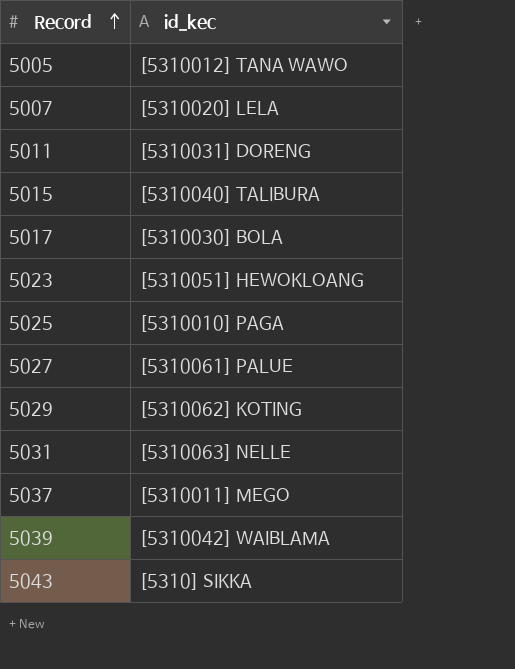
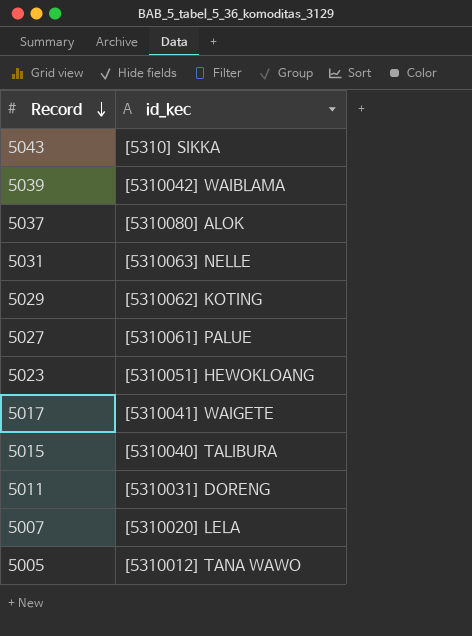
row order: Record ascending -> Record descending
row 5025: [5310010] PAGA -> none
5037 | id_kec: [5310011] MEGO -> [5310080] ALOK
5017 | id_kec: [5310030] BOLA -> [5310041] WAIGETE

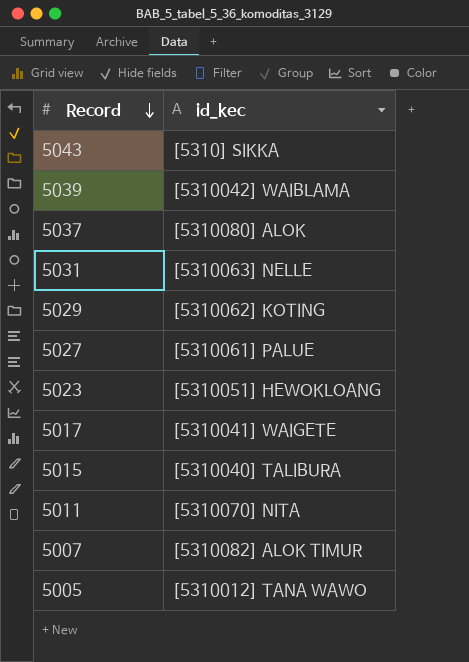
5011 | id_kec: [5310031] DORENG -> [5310070] NITA
5007 | id_kec: [5310020] LELA -> [5310082] ALOK TIMUR

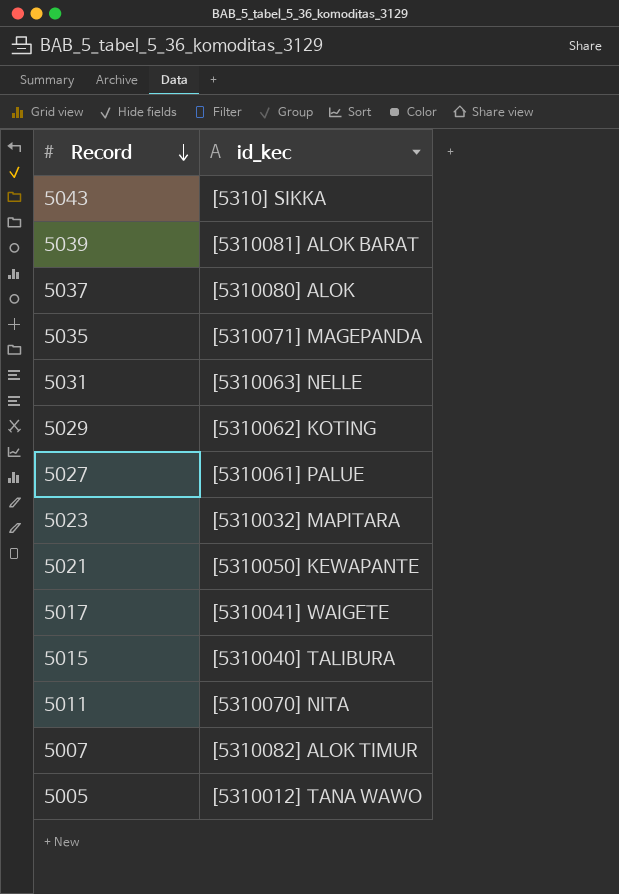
5039 | id_kec: [5310042] WAIBLAMA -> [5310081] ALOK BARAT
row 5035: none -> [5310071] MAGEPANDA
5023 | id_kec: [5310051] HEWOKLOANG -> [5310032] MAPITARA
row 5021: none -> [5310050] KEWAPANTE

